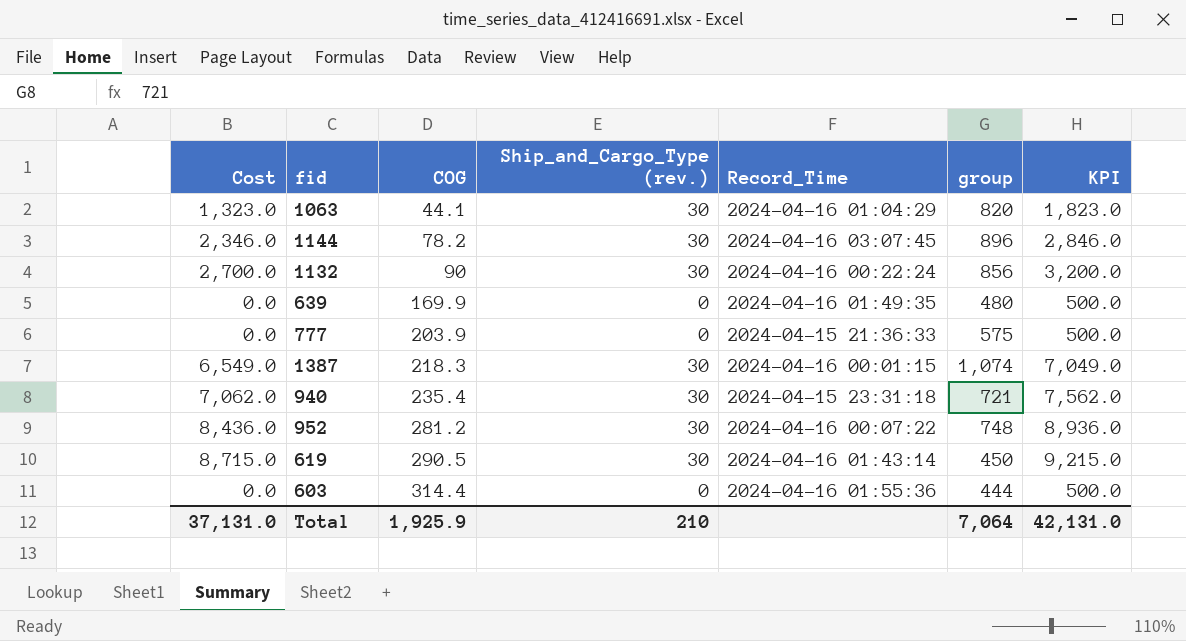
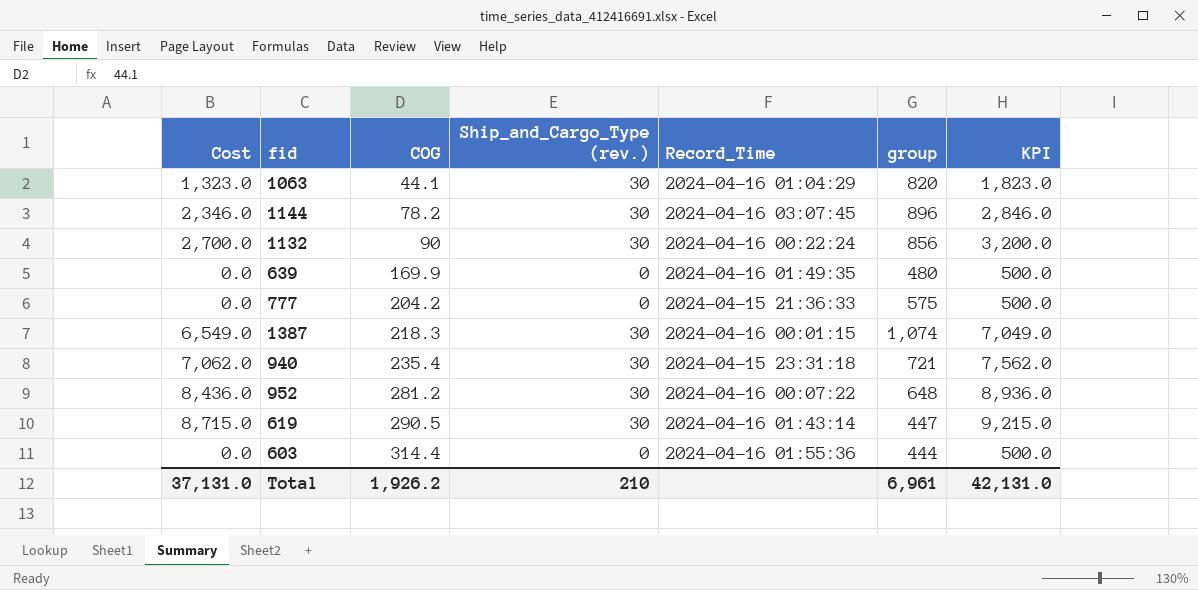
777 | COG: 203.9 -> 204.2
952 | group: 748 -> 648
619 | group: 450 -> 447
Total | COG: 1,925.9 -> 1,926.2
Total | group: 7,064 -> 6,961

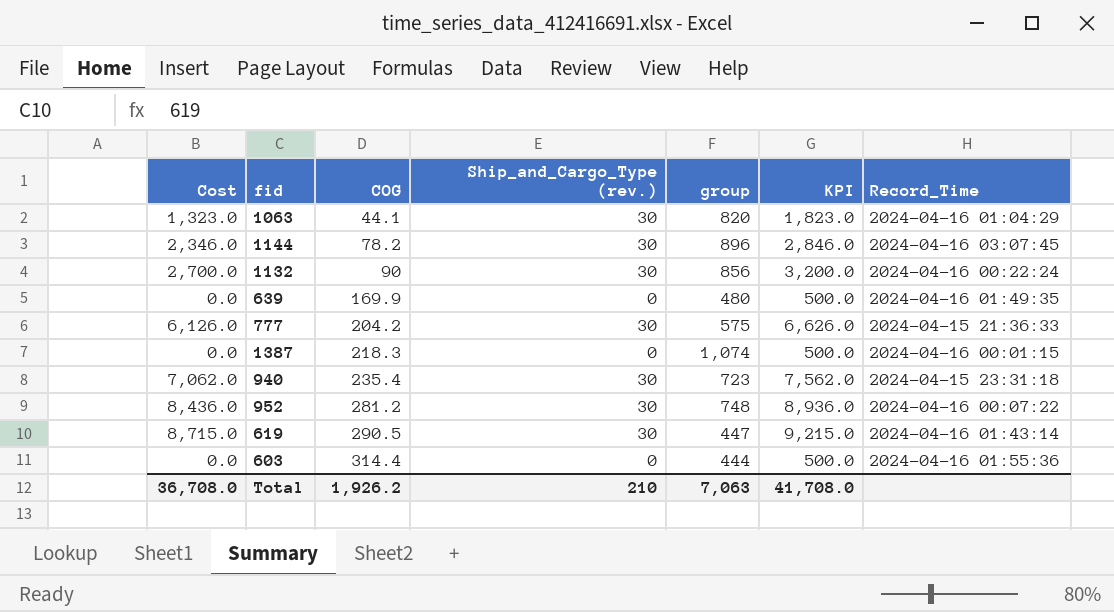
column Record_Time | position: 5 -> 7
777 | Cost: 0.0 -> 6,126.0
777 | Ship_and_Cargo_Type (rev.): 0 -> 30
777 | KPI: 500.0 -> 6,626.0
1387 | Cost: 6,549.0 -> 0.0
1387 | Ship_and_Cargo_Type (rev.): 30 -> 0
1387 | KPI: 7,049.0 -> 500.0
940 | group: 721 -> 723
952 | group: 648 -> 748
Total | Cost: 37,131.0 -> 36,708.0
Total | group: 6,961 -> 7,063
Total | KPI: 42,131.0 -> 41,708.0

